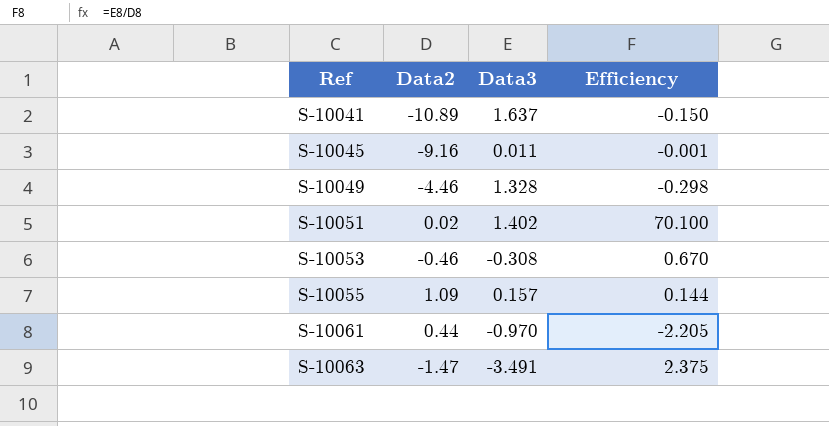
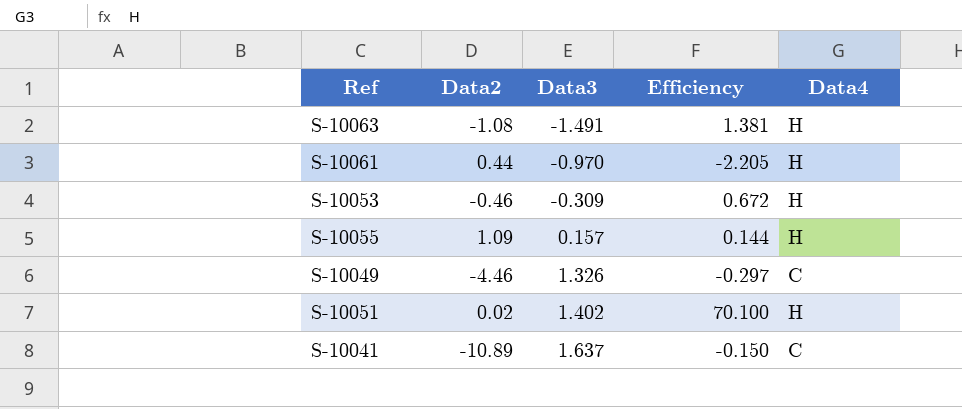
row order: Ref ascending -> Data3 ascending
column Data4 | position: none -> 5
row S-10045: -9.16 | 0.011 | -0.001 -> none
S-10063 | Data2: -1.47 -> -1.08
S-10063 | Data3: -3.491 -> -1.491
S-10063 | Efficiency: 2.375 -> 1.381
S-10053 | Data3: -0.308 -> -0.309
S-10053 | Efficiency: 0.670 -> 0.672
S-10049 | Data3: 1.328 -> 1.326
S-10049 | Efficiency: -0.298 -> -0.297

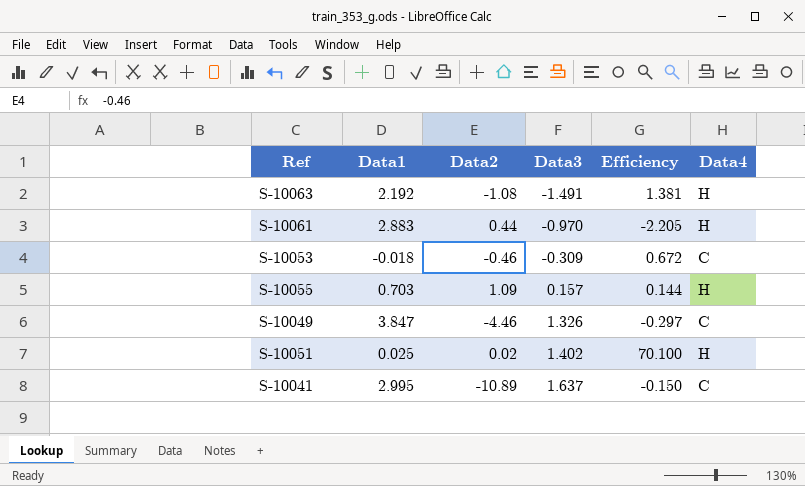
column Data1 | position: none -> 2
S-10053 | Data4: H -> C

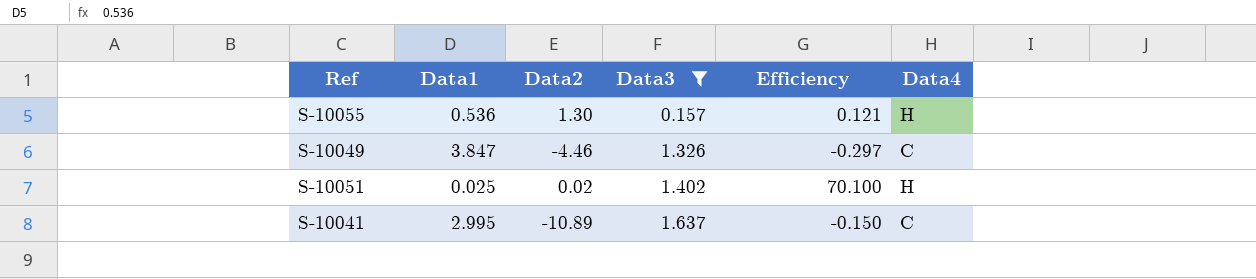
filter: none -> Data3 >= 0.157
S-10055 | Data1: 0.703 -> 0.536
S-10055 | Data2: 1.09 -> 1.30
S-10055 | Efficiency: 0.144 -> 0.121

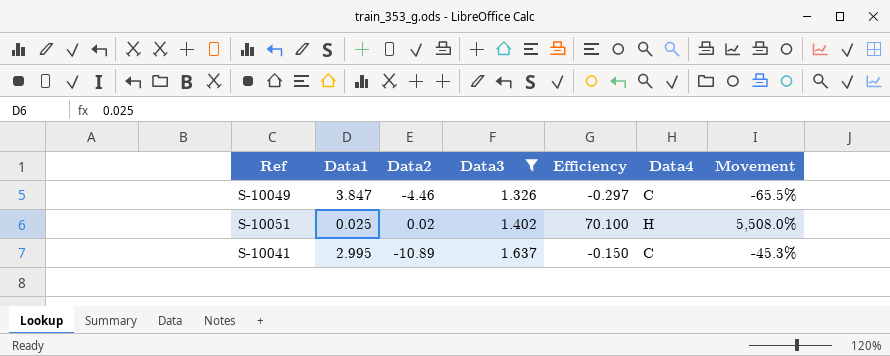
column Movement | formula: none -> ([Data3] - [Data1]) / [Data1]
row S-10055: 0.536 | 1.30 | 0.157 | 0.121 | H -> none

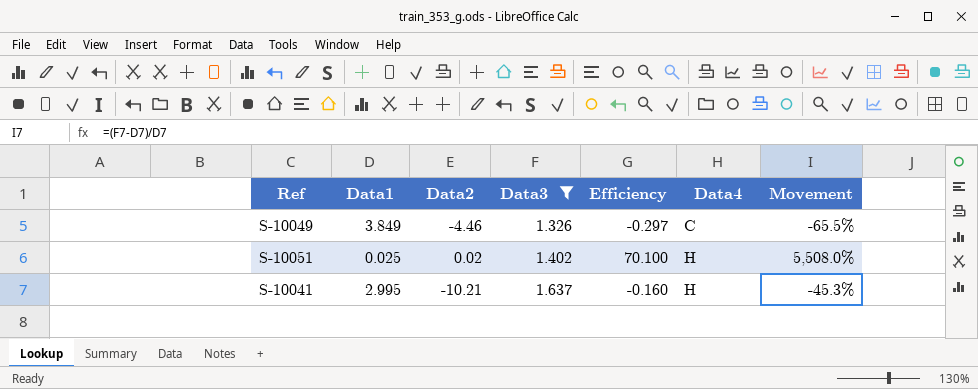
S-10049 | Data1: 3.847 -> 3.849
S-10041 | Data2: -10.89 -> -10.21
S-10041 | Efficiency: -0.150 -> -0.160
S-10041 | Data4: C -> H

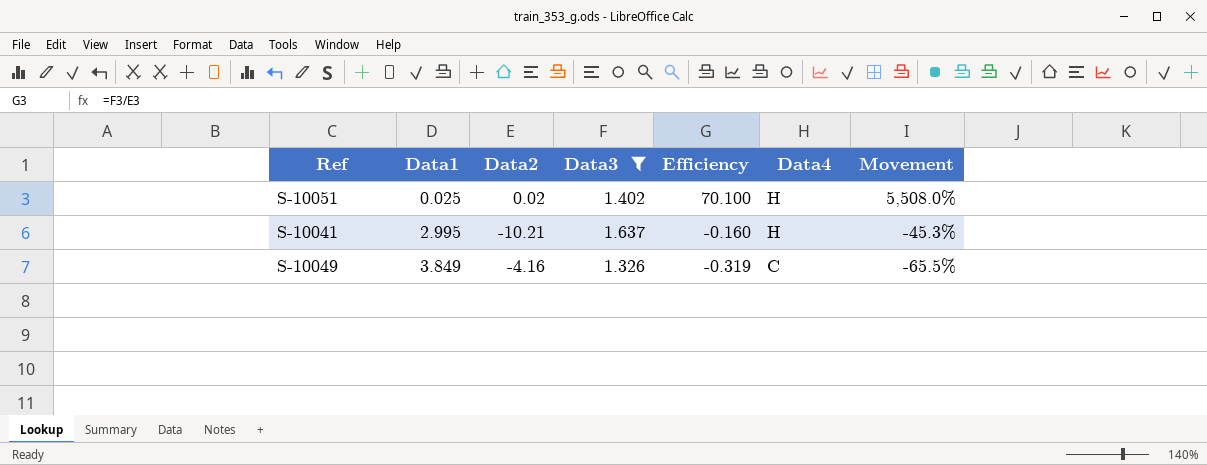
row order: Data3 ascending -> Data1 ascending
S-10049 | Data2: -4.46 -> -4.16
S-10049 | Efficiency: -0.297 -> -0.319

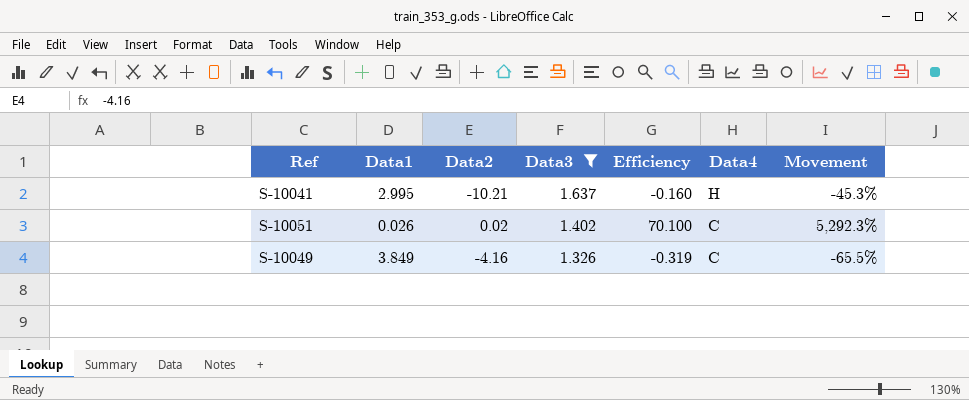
row order: Data1 ascending -> Data3 descending
S-10051 | Data1: 0.025 -> 0.026
S-10051 | Data4: H -> C
S-10051 | Movement: 5,508.0% -> 5,292.3%

